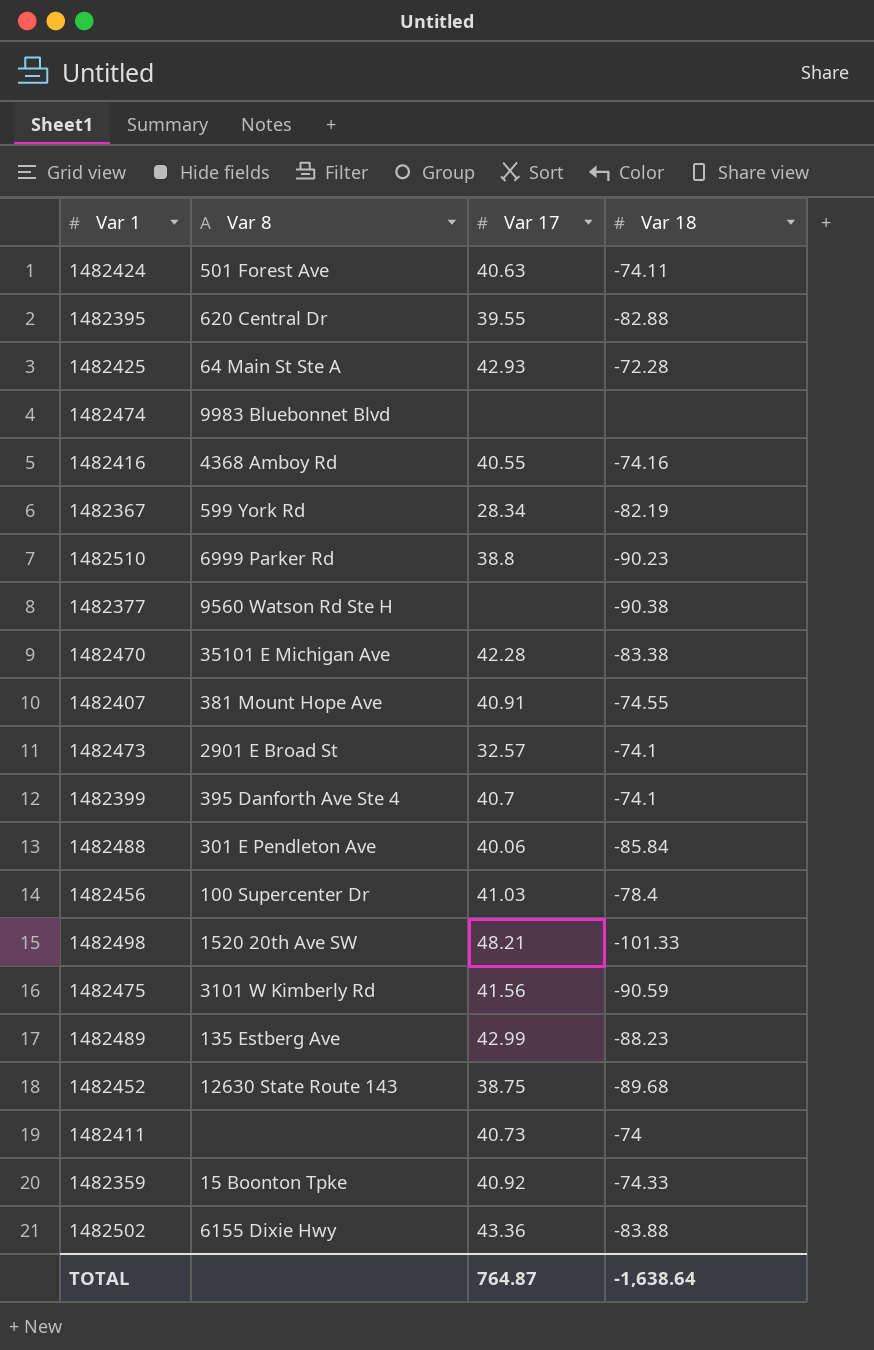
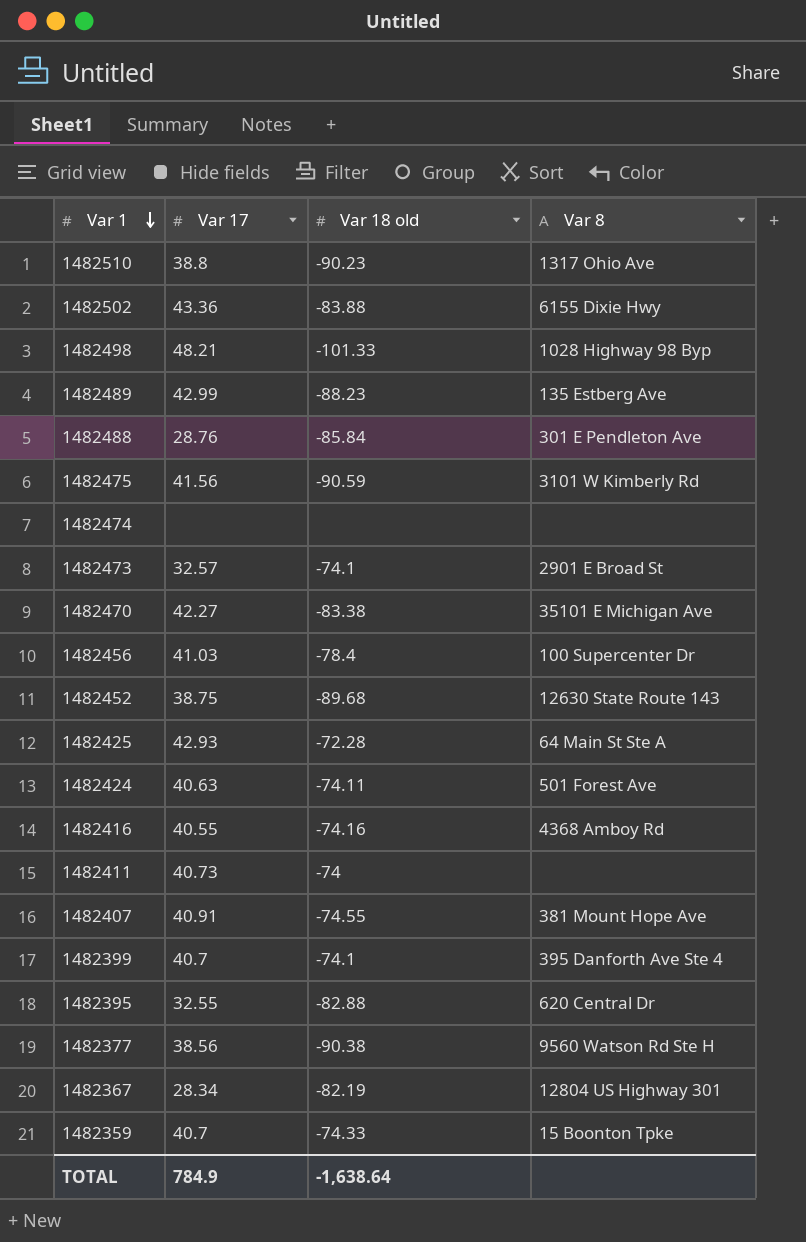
row order: none -> Var 1 descending
column name: Var 18 -> Var 18 old
column Var 8 | position: 2 -> 4
1482510 | Var 8: 6999 Parker Rd -> 1317 Ohio Ave
1482498 | Var 8: 1520 20th Ave SW -> 1028 Highway 98 Byp
1482488 | Var 17: 40.06 -> 28.76
1482474 | Var 8: 9983 Bluebonnet Blvd -> none
1482470 | Var 17: 42.28 -> 42.27
1482395 | Var 17: 39.55 -> 32.55
1482377 | Var 17: none -> 38.56
1482367 | Var 8: 599 York Rd -> 12804 US Highway 301
1482359 | Var 17: 40.92 -> 40.7
TOTAL | Var 17: 764.87 -> 784.9

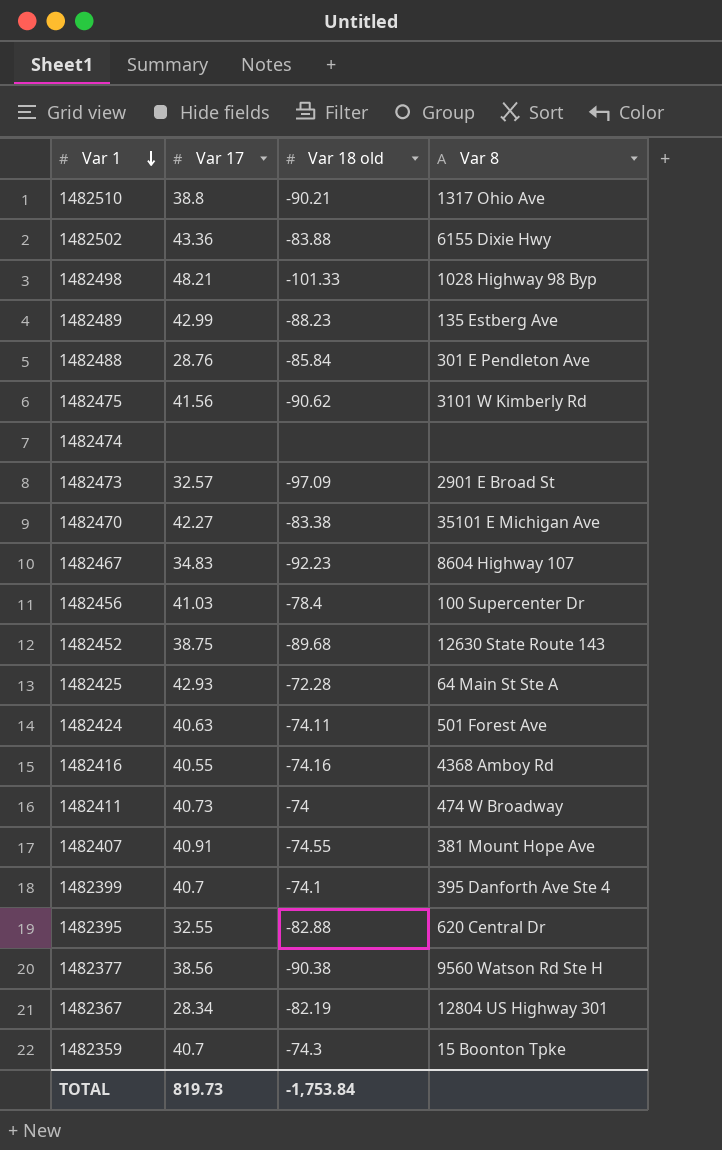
1482510 | Var 18 old: -90.23 -> -90.21
1482475 | Var 18 old: -90.59 -> -90.62
1482473 | Var 18 old: -74.1 -> -97.09
row 1482467: none -> 34.83 | -92.23 | 8604 Highway 107
1482411 | Var 8: none -> 474 W Broadway
1482359 | Var 18 old: -74.33 -> -74.3
TOTAL | Var 17: 784.9 -> 819.73
TOTAL | Var 18 old: -1,638.64 -> -1,753.84

